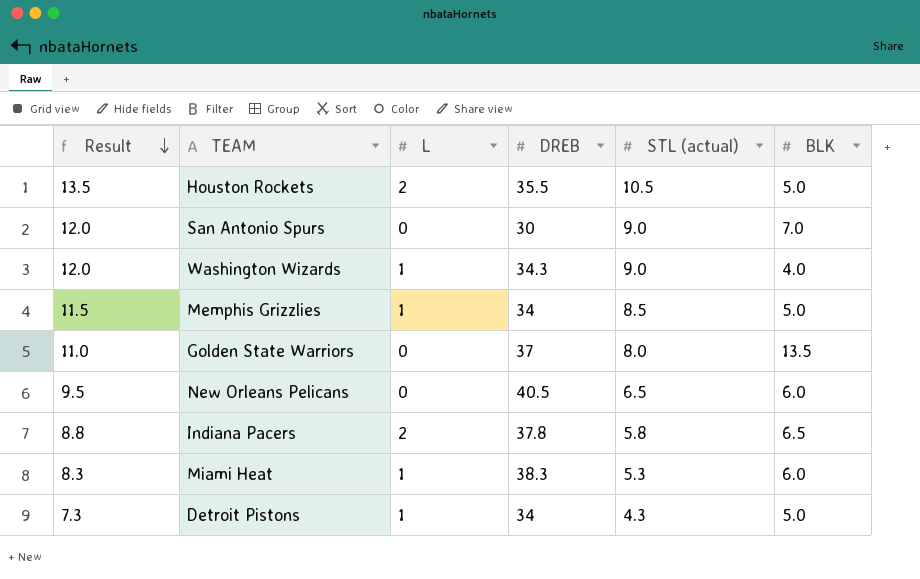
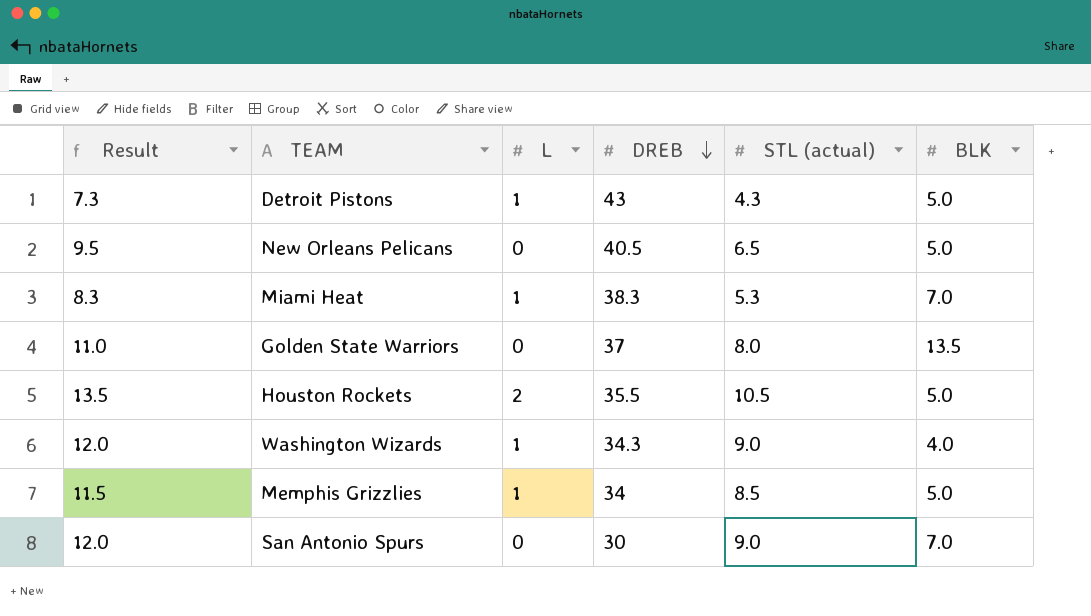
row order: Result descending -> DREB descending
row Indiana Pacers: 8.8 | 2 | 37.8 | 5.8 | 6.5 -> none
Detroit Pistons | DREB: 34 -> 43
New Orleans Pelicans | BLK: 6.0 -> 5.0
Miami Heat | BLK: 6.0 -> 7.0

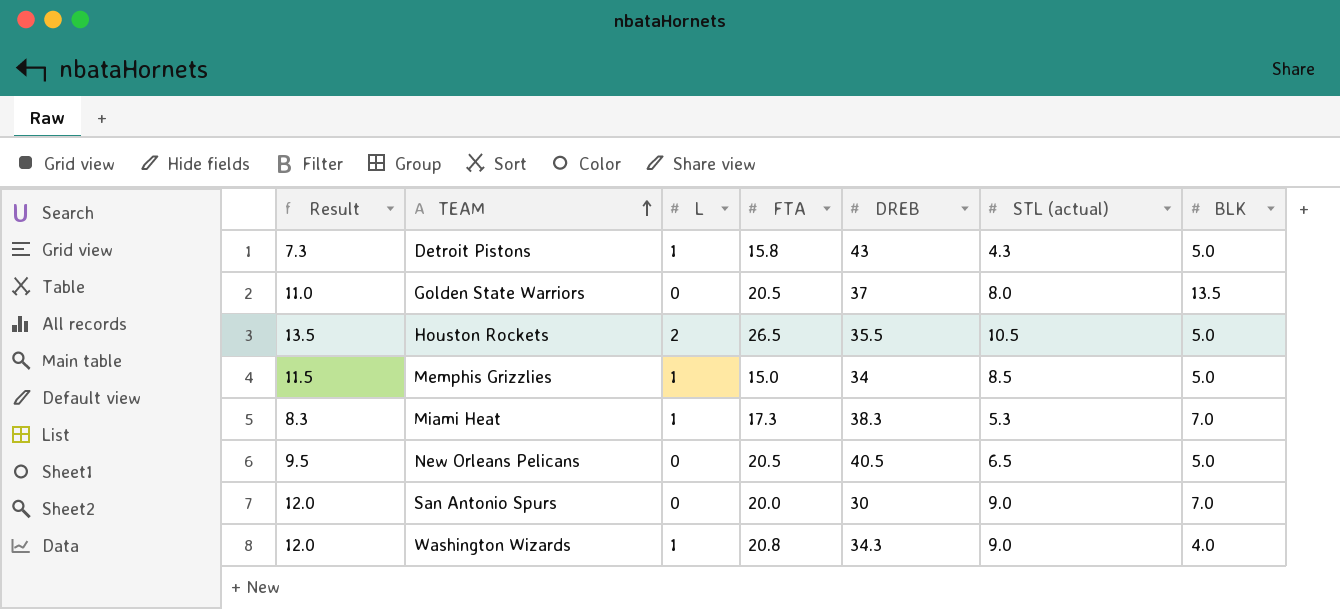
row order: DREB descending -> TEAM ascending
column FTA | position: none -> 4

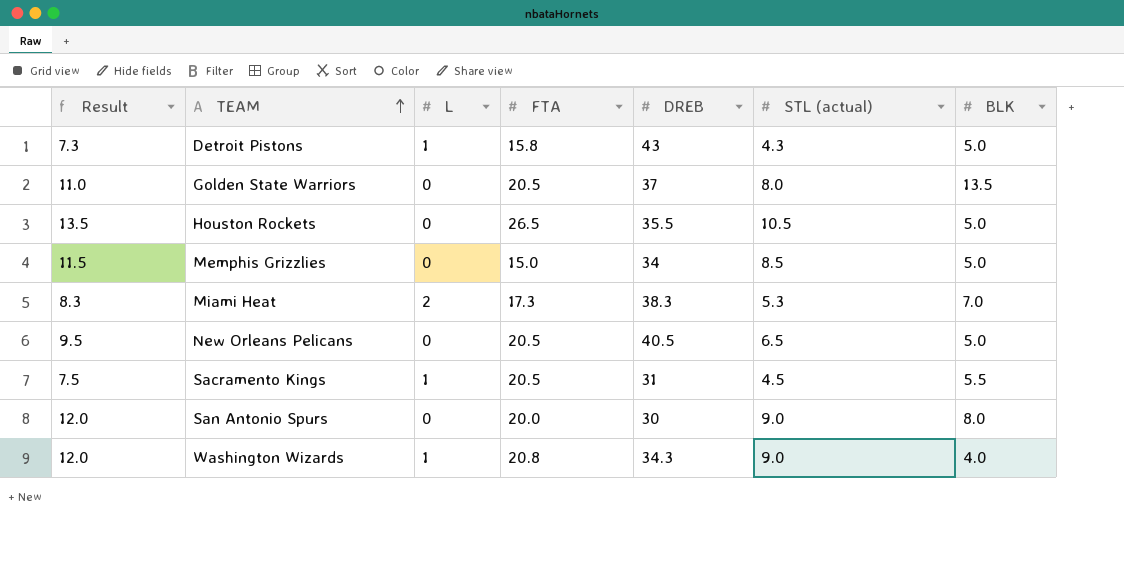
Houston Rockets | L: 2 -> 0
Memphis Grizzlies | L: 1 -> 0
Miami Heat | L: 1 -> 2
row Sacramento Kings: none -> 7.5 | 1 | 20.5 | 31 | 4.5 | 5.5
San Antonio Spurs | BLK: 7.0 -> 8.0

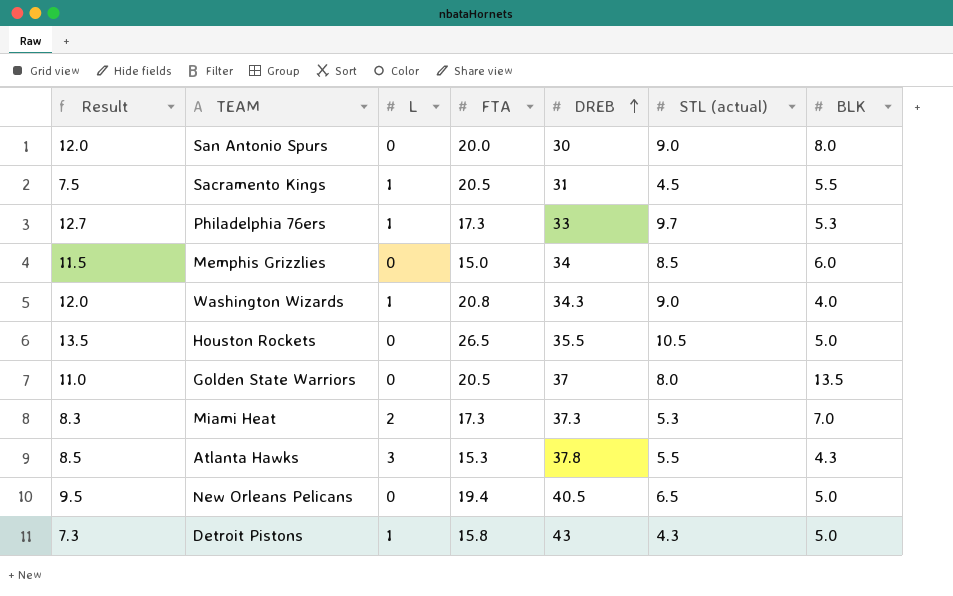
row order: TEAM ascending -> DREB ascending
row Philadelphia 76ers: none -> 12.7 | 1 | 17.3 | 33 | 9.7 | 5.3
Memphis Grizzlies | BLK: 5.0 -> 6.0
Miami Heat | DREB: 38.3 -> 37.3
row Atlanta Hawks: none -> 8.5 | 3 | 15.3 | 37.8 | 5.5 | 4.3
New Orleans Pelicans | FTA: 20.5 -> 19.4

